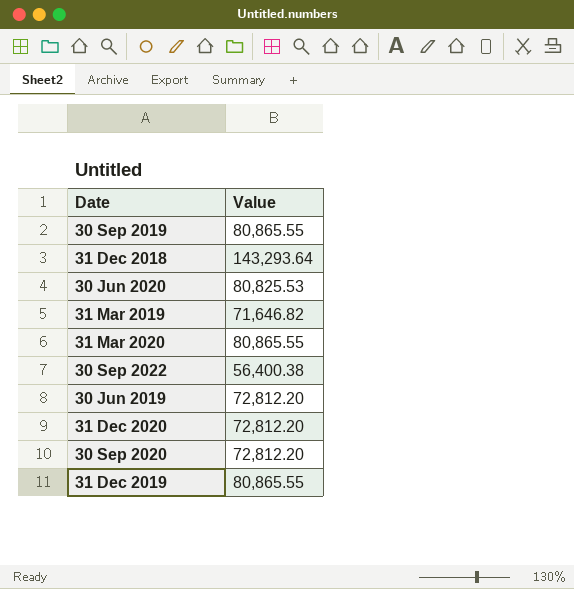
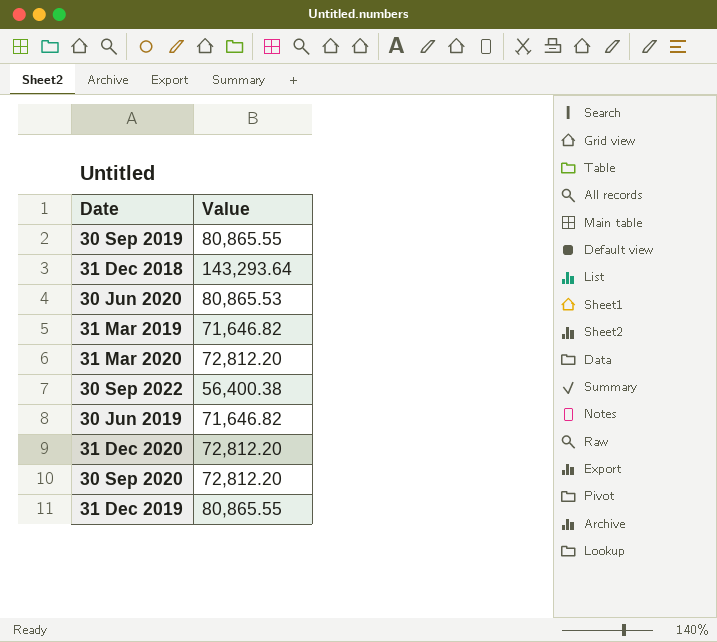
30 Jun 2020 | Value: 80,825.53 -> 80,865.53
31 Mar 2020 | Value: 80,865.55 -> 72,812.20
30 Jun 2019 | Value: 72,812.20 -> 71,646.82

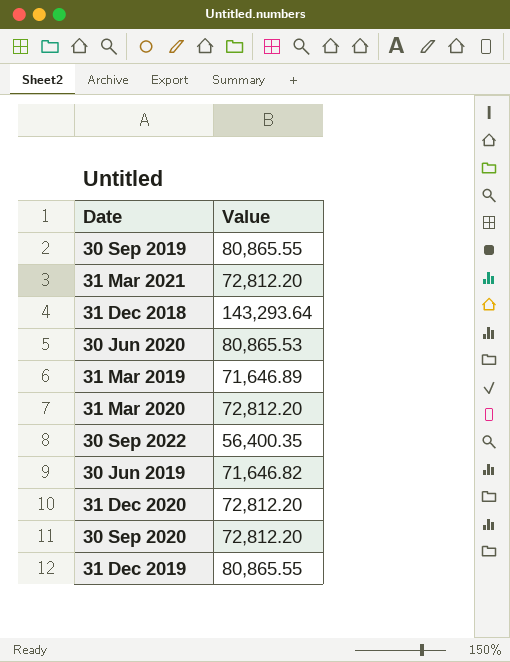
row 31 Mar 2021: none -> 72,812.20
31 Mar 2019 | Value: 71,646.82 -> 71,646.89
30 Sep 2022 | Value: 56,400.38 -> 56,400.35

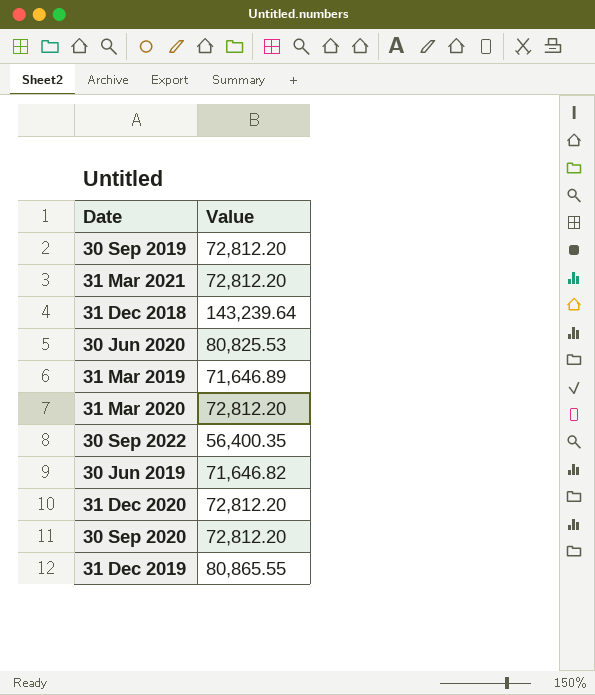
30 Sep 2019 | Value: 80,865.55 -> 72,812.20
31 Dec 2018 | Value: 143,293.64 -> 143,239.64
30 Jun 2020 | Value: 80,865.53 -> 80,825.53

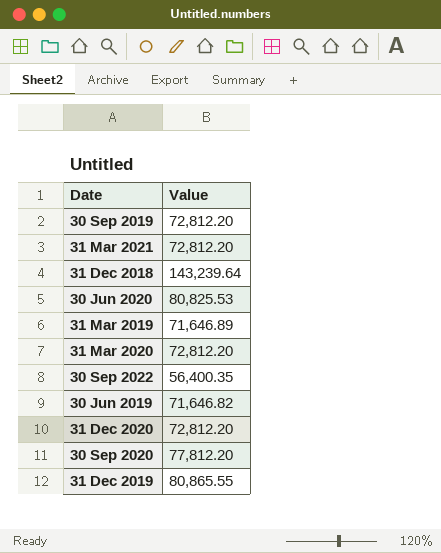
30 Sep 2020 | Value: 72,812.20 -> 77,812.20

